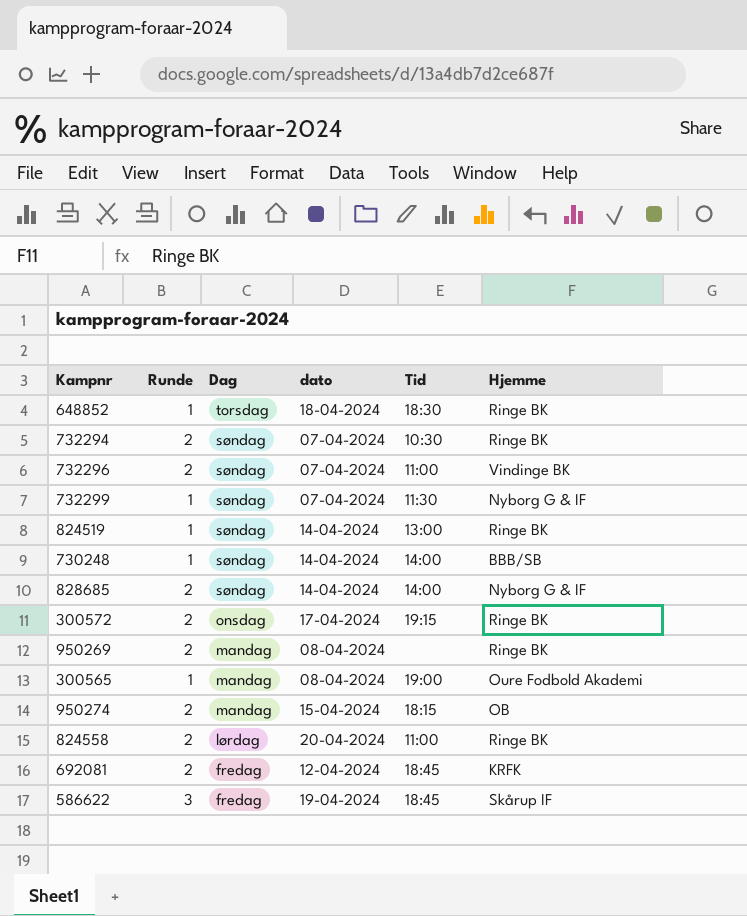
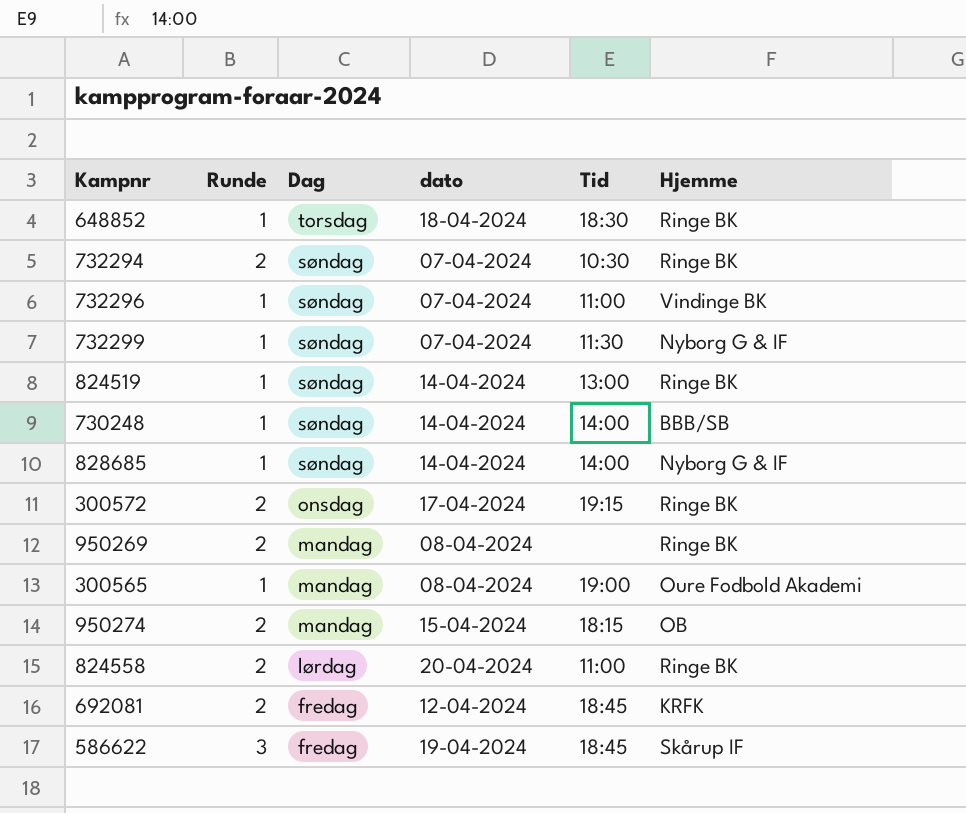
732296 | Runde: 2 -> 1
828685 | Runde: 2 -> 1

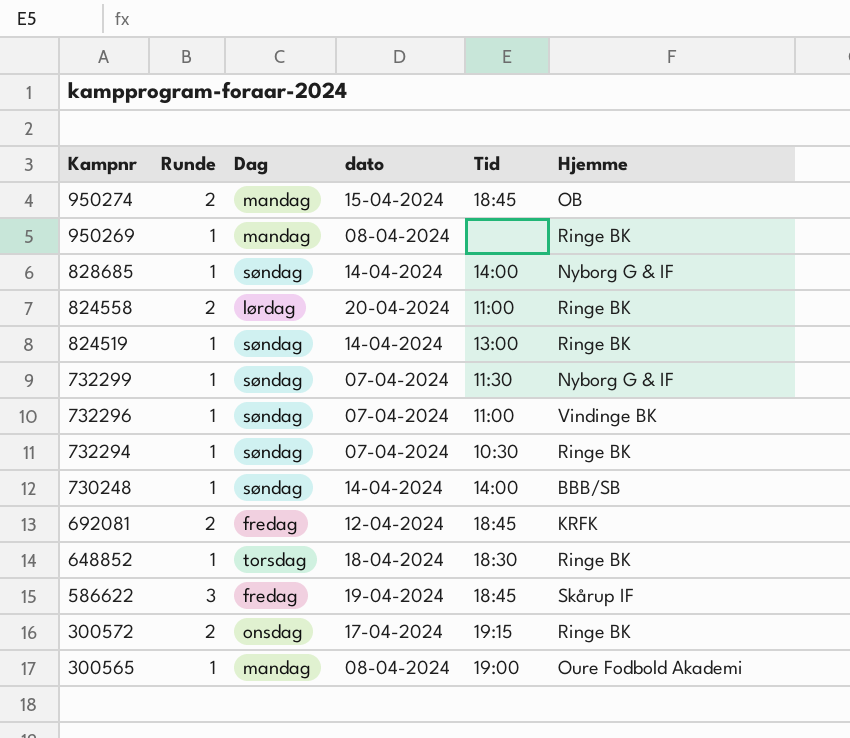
row order: Dag descending -> Kampnr descending
950274 | Tid: 18:15 -> 18:45
950269 | Runde: 2 -> 1
732294 | Runde: 2 -> 1

